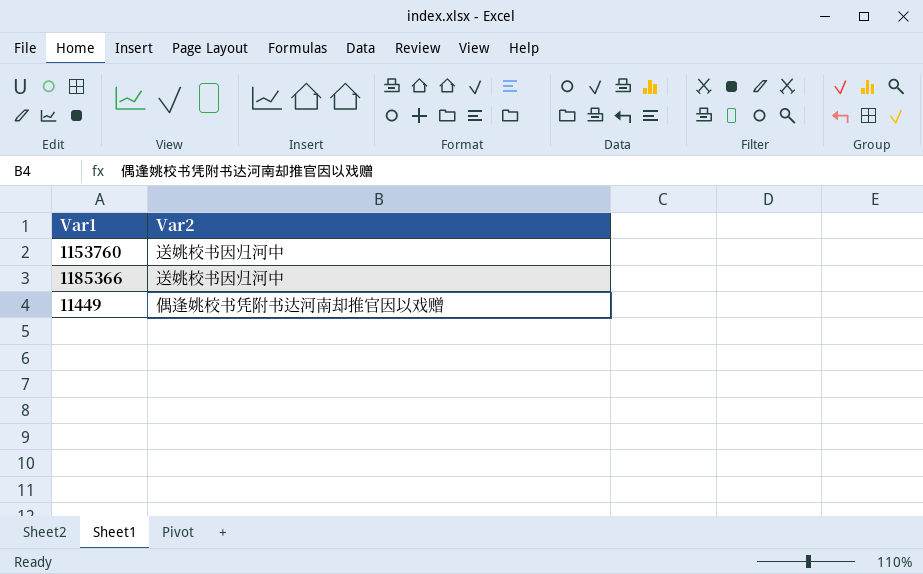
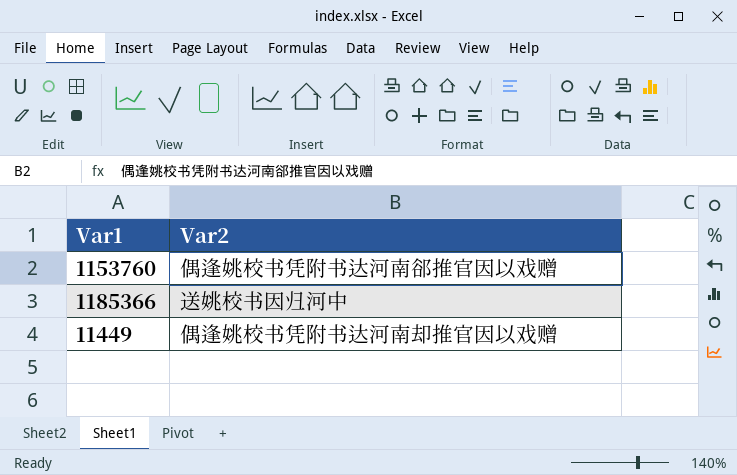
1153760 | Var2: 送姚校书因归河中 -> 偶逢姚校书凭附书达河南郤推官因以戏赠

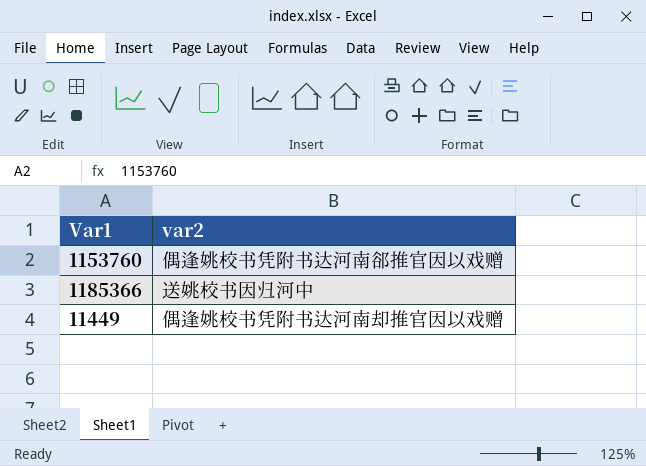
column name: Var2 -> var2

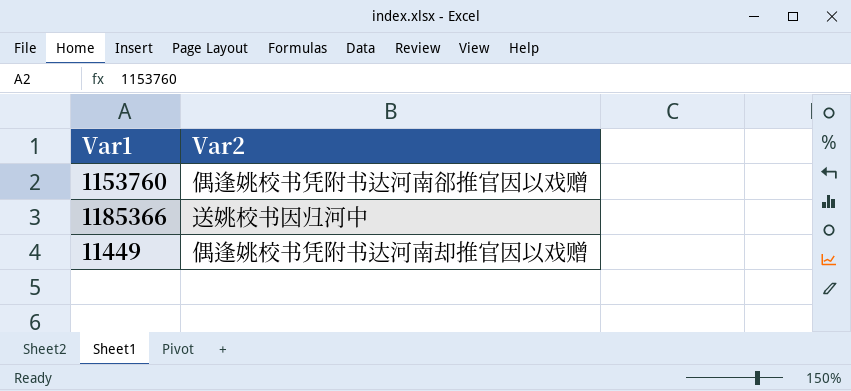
column name: var2 -> Var2

